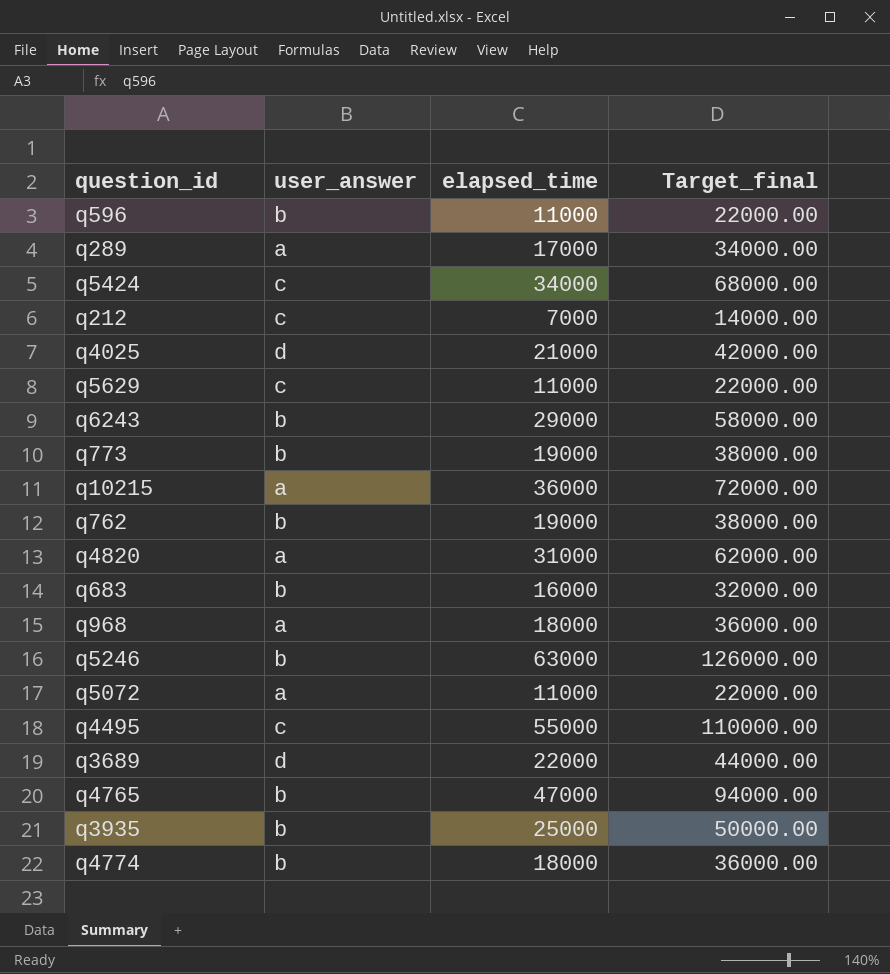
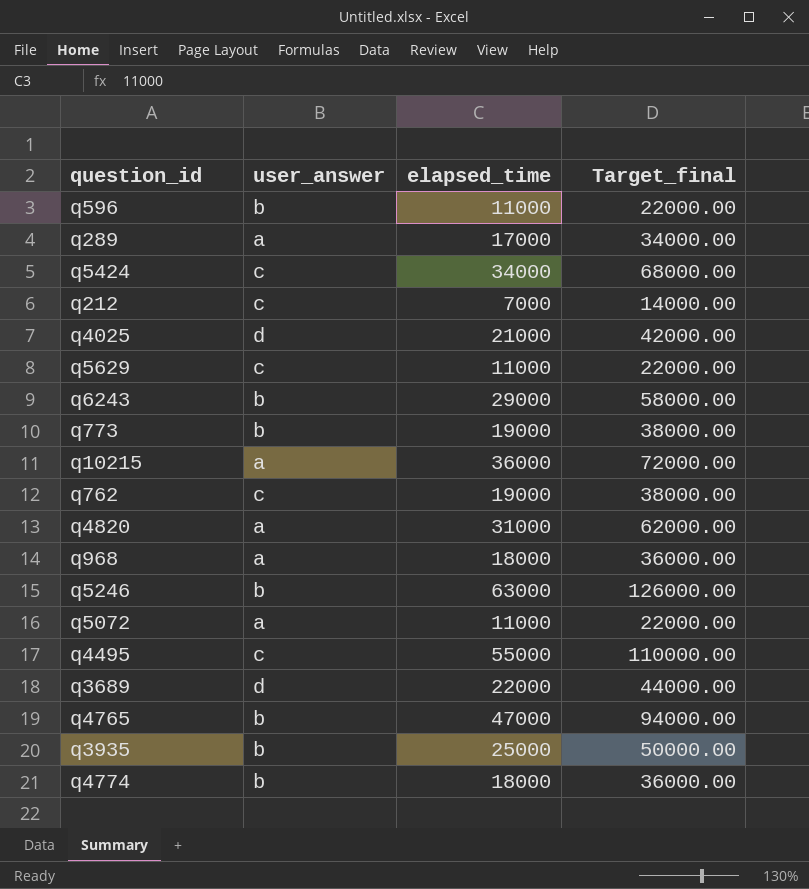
row q683: b | 16000 | 32000.00 -> none
q762 | user_answer: b -> c

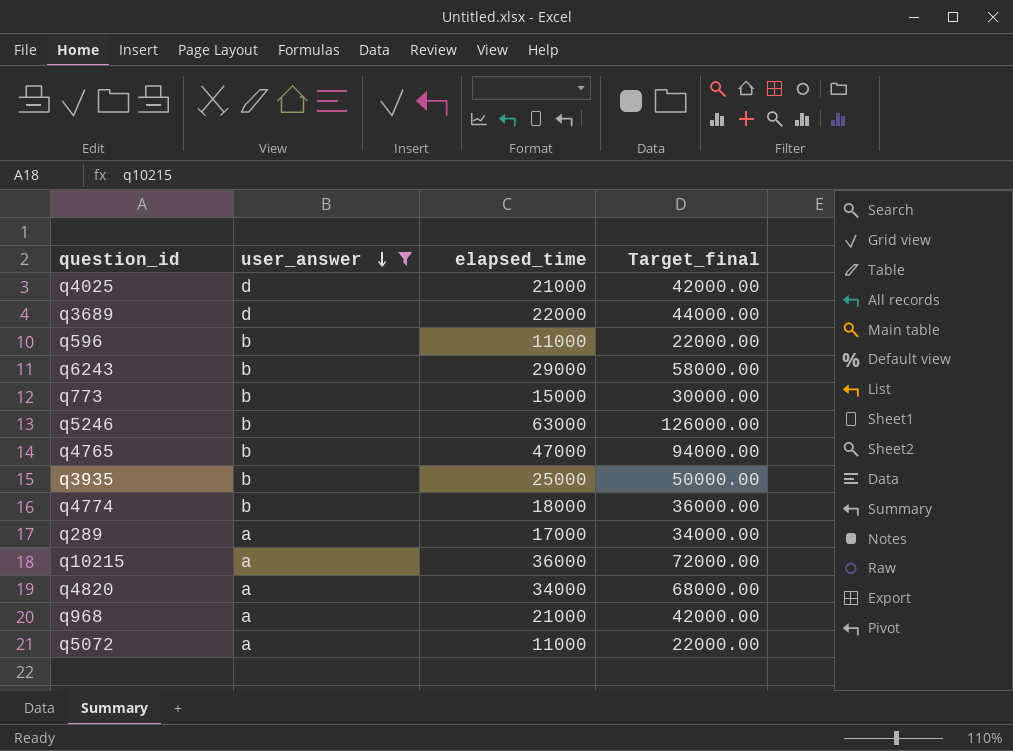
filter: none -> user_answer != c
row order: none -> user_answer descending
q773 | elapsed_time: 19000 -> 15000
q773 | Target_final: 38000.00 -> 30000.00
q4820 | elapsed_time: 31000 -> 34000
q4820 | Target_final: 62000.00 -> 68000.00
q968 | elapsed_time: 18000 -> 21000
q968 | Target_final: 36000.00 -> 42000.00

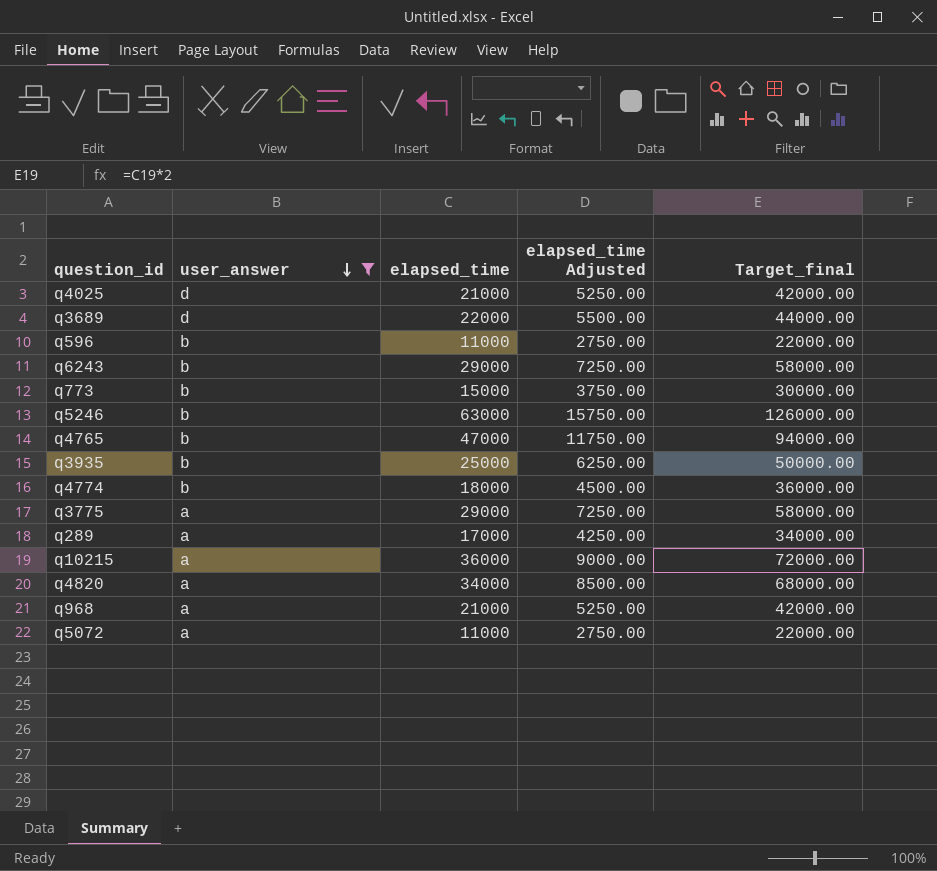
column elapsed_time Adjusted | formula: none -> [elapsed_time] * 0.25
row q3775: none -> a | 29000 | 7250.00 | 58000.00

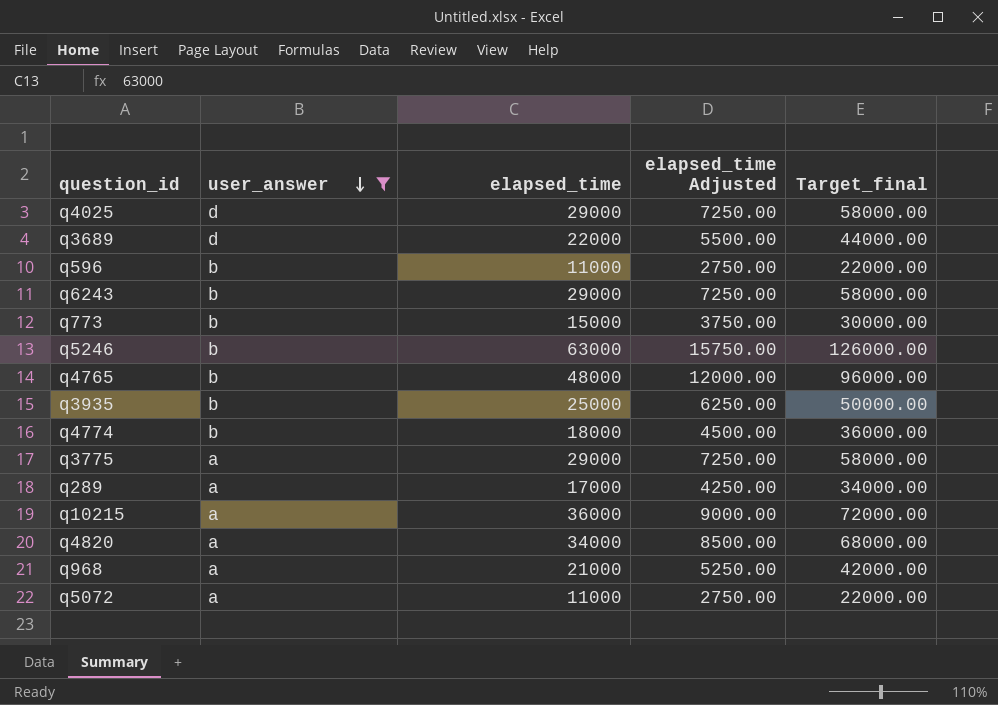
q4025 | elapsed_time: 21000 -> 29000
q4025 | elapsed_time Adjusted: 5250.00 -> 7250.00
q4025 | Target_final: 42000.00 -> 58000.00
q4765 | elapsed_time: 47000 -> 48000
q4765 | elapsed_time Adjusted: 11750.00 -> 12000.00
q4765 | Target_final: 94000.00 -> 96000.00

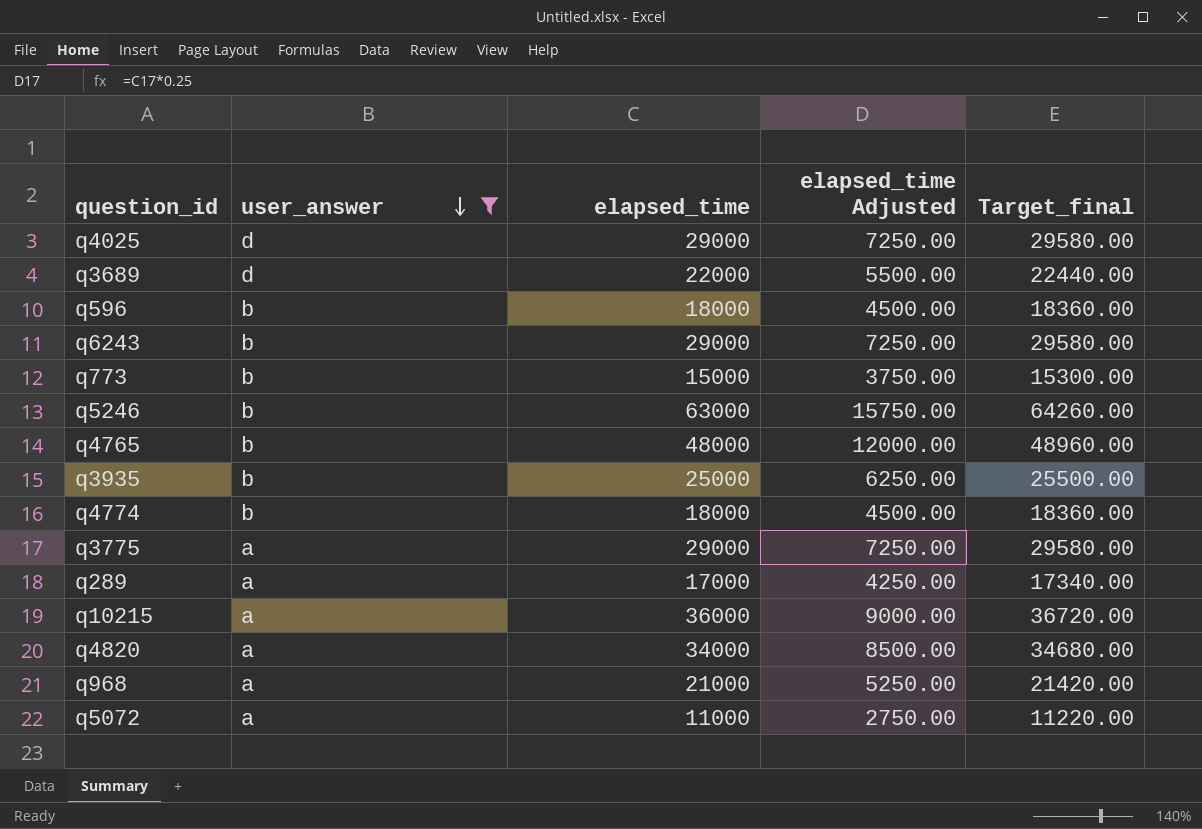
column Target_final | formula: [elapsed_time] * 2 -> [elapsed_time] * 1.02
q596 | elapsed_time: 11000 -> 18000
q596 | elapsed_time Adjusted: 2750.00 -> 4500.00

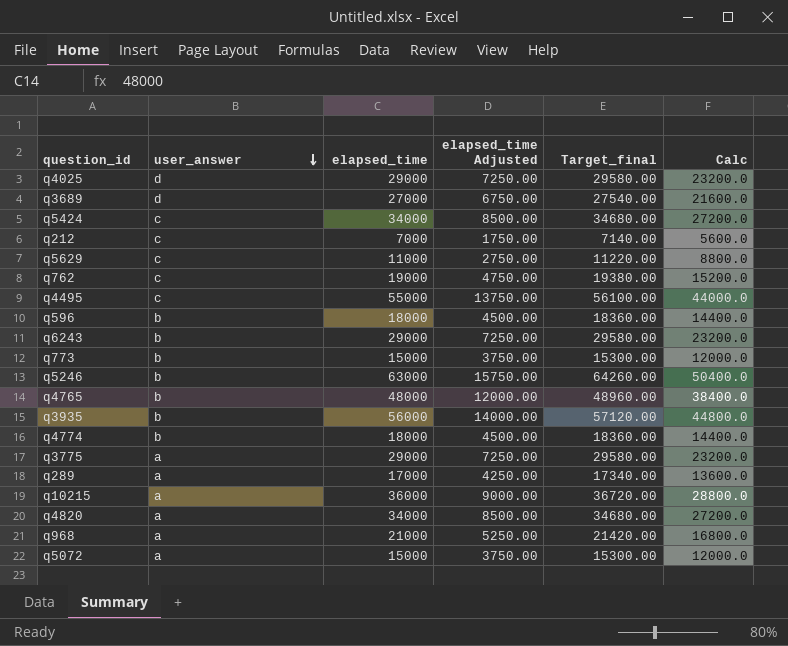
filter: user_answer != c -> none
column Calc | formula: none -> [elapsed_time] * 0.8
q3689 | elapsed_time: 22000 -> 27000
q3689 | elapsed_time Adjusted: 5500.00 -> 6750.00
q3689 | Target_final: 22440.00 -> 27540.00
q3935 | elapsed_time: 25000 -> 56000
q3935 | elapsed_time Adjusted: 6250.00 -> 14000.00
q3935 | Target_final: 25500.00 -> 57120.00
q5072 | elapsed_time: 11000 -> 15000
q5072 | elapsed_time Adjusted: 2750.00 -> 3750.00
q5072 | Target_final: 11220.00 -> 15300.00

